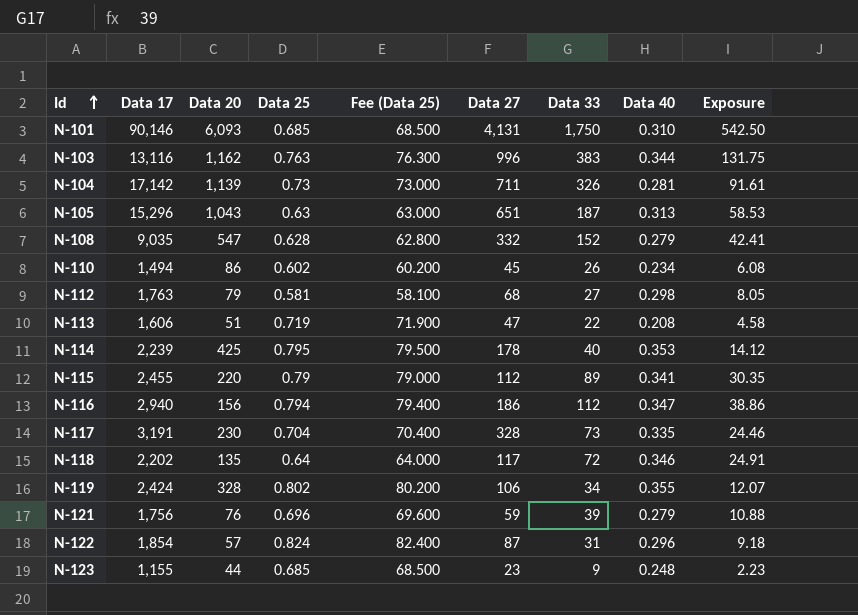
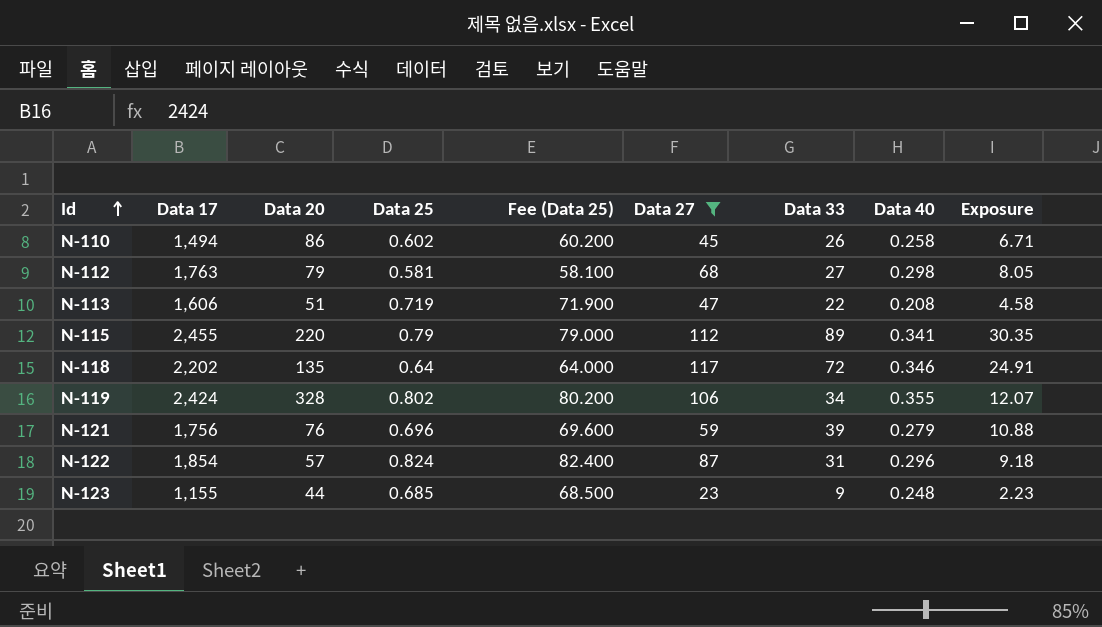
filter: none -> Data 27 <= 117
N-110 | Data 40: 0.234 -> 0.258
N-110 | Exposure: 6.08 -> 6.71

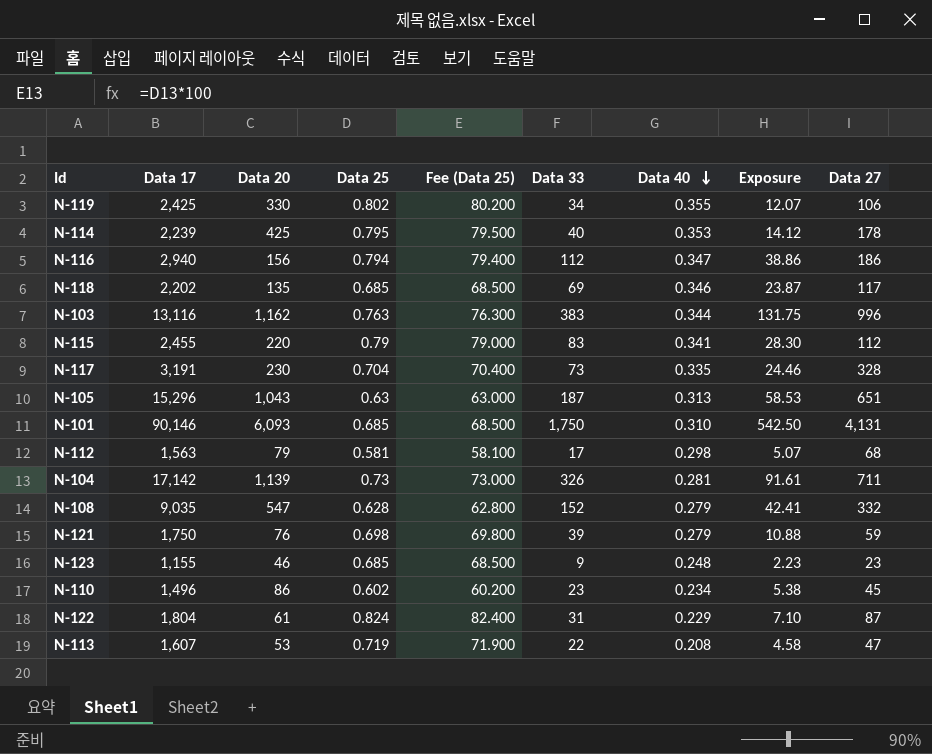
filter: Data 27 <= 117 -> none
row order: Id ascending -> Data 40 descending
column Data 27 | position: 6 -> 9
N-119 | Data 17: 2,424 -> 2,425
N-119 | Data 20: 328 -> 330
N-118 | Data 25: 0.64 -> 0.685
N-118 | Fee (Data 25): 64.000 -> 68.500
N-118 | Data 33: 72 -> 69
N-118 | Exposure: 24.91 -> 23.87
N-115 | Data 33: 89 -> 83
N-115 | Exposure: 30.35 -> 28.30
N-112 | Data 17: 1,763 -> 1,563
N-112 | Data 33: 27 -> 17
N-112 | Exposure: 8.05 -> 5.07
N-121 | Data 17: 1,756 -> 1,750
N-121 | Data 25: 0.696 -> 0.698
N-121 | Fee (Data 25): 69.600 -> 69.800
N-123 | Data 20: 44 -> 46
N-110 | Data 17: 1,494 -> 1,496
N-110 | Data 33: 26 -> 23
N-110 | Data 40: 0.258 -> 0.234
N-110 | Exposure: 6.71 -> 5.38
N-122 | Data 17: 1,854 -> 1,804
N-122 | Data 20: 57 -> 61
N-122 | Data 40: 0.296 -> 0.229
N-122 | Exposure: 9.18 -> 7.10
N-113 | Data 17: 1,606 -> 1,607
N-113 | Data 20: 51 -> 53

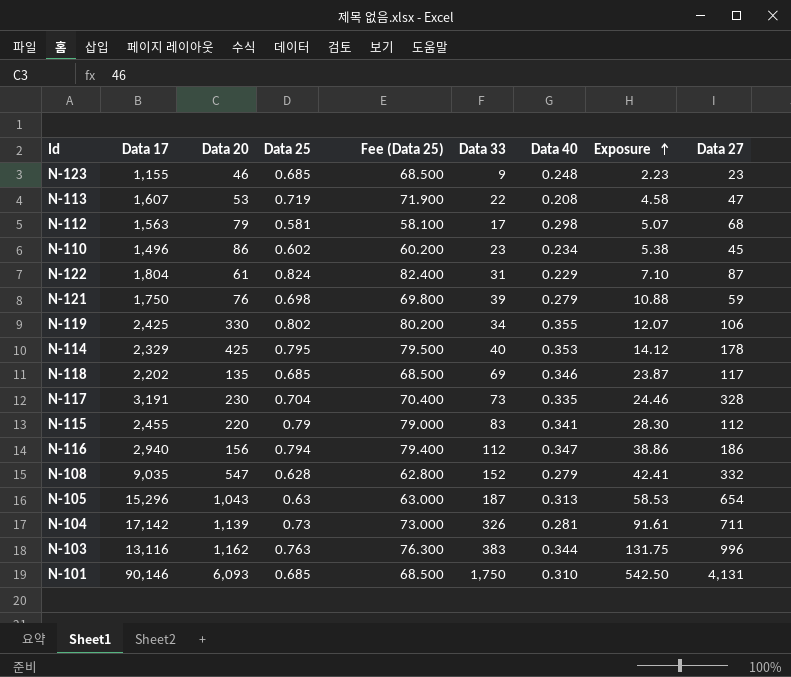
row order: Data 40 descending -> Exposure ascending
N-114 | Data 17: 2,239 -> 2,329
N-105 | Data 27: 651 -> 654

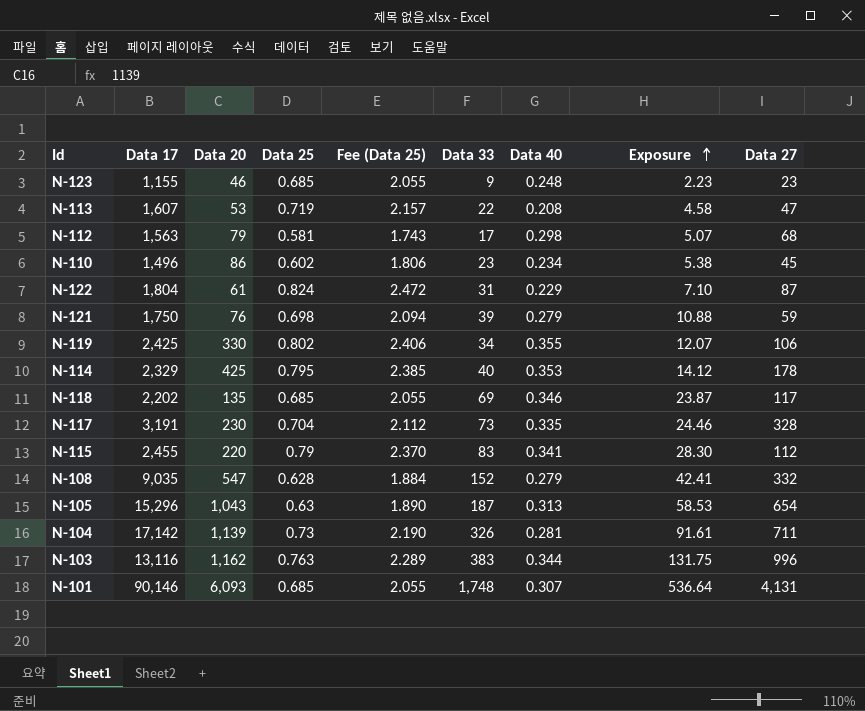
column Fee (Data 25) | formula: [Data 25] * 100 -> [Data 25] * 3
row N-116: 2,940 | 156 | 0.794 | 79.400 | 112 | 0.347 | 38.86 | 186 -> none
N-101 | Data 33: 1,750 -> 1,748
N-101 | Data 40: 0.310 -> 0.307
N-101 | Exposure: 542.50 -> 536.64

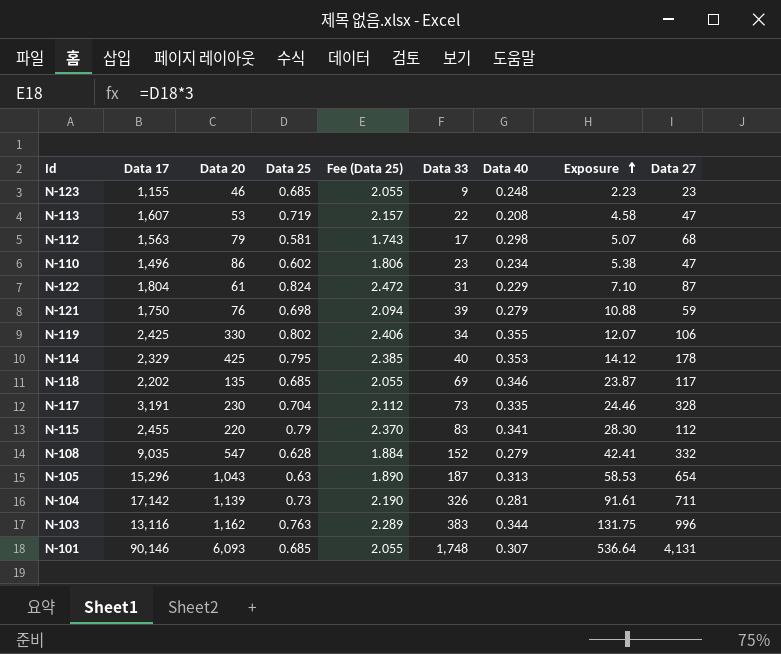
N-110 | Data 27: 45 -> 47

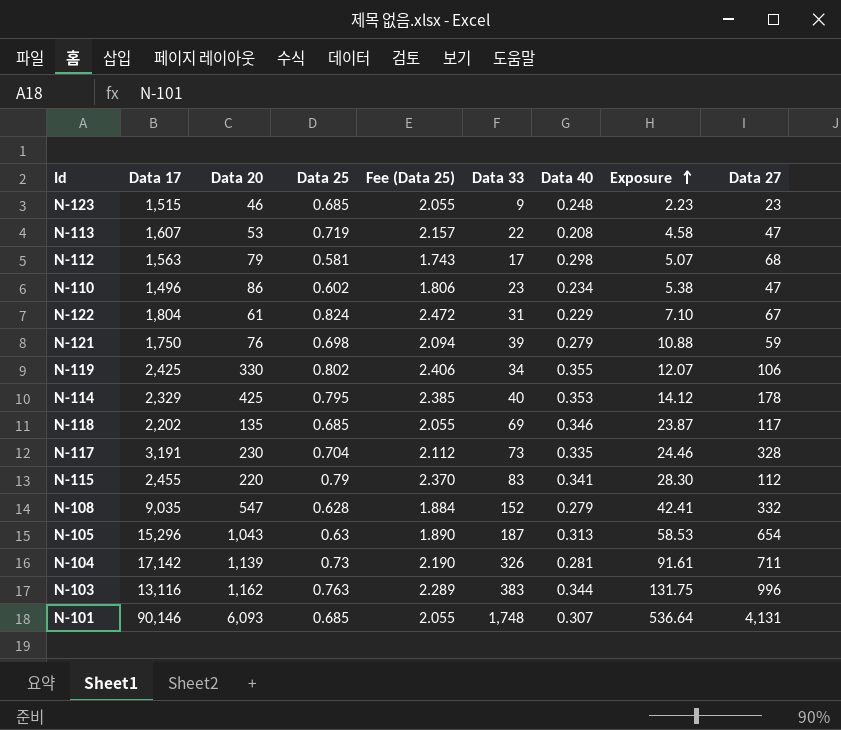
N-123 | Data 17: 1,155 -> 1,515
N-122 | Data 27: 87 -> 67

